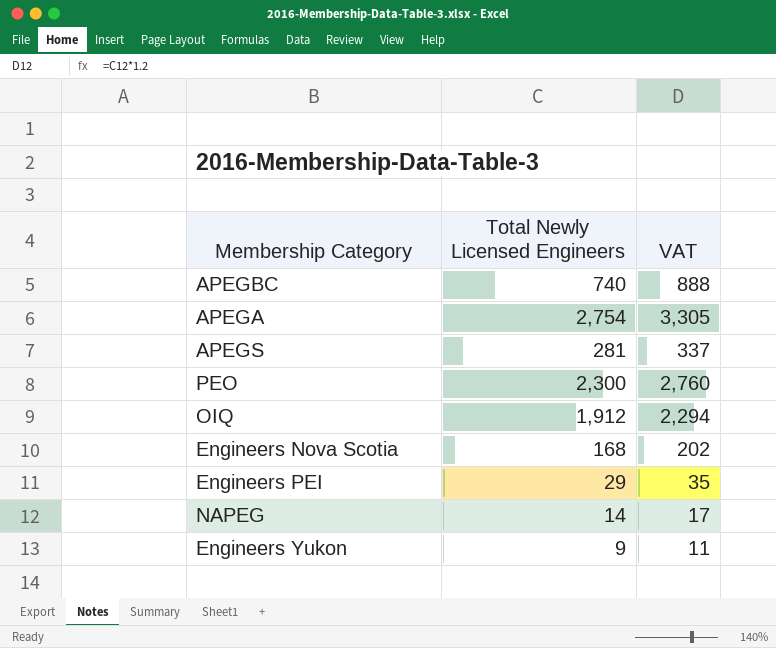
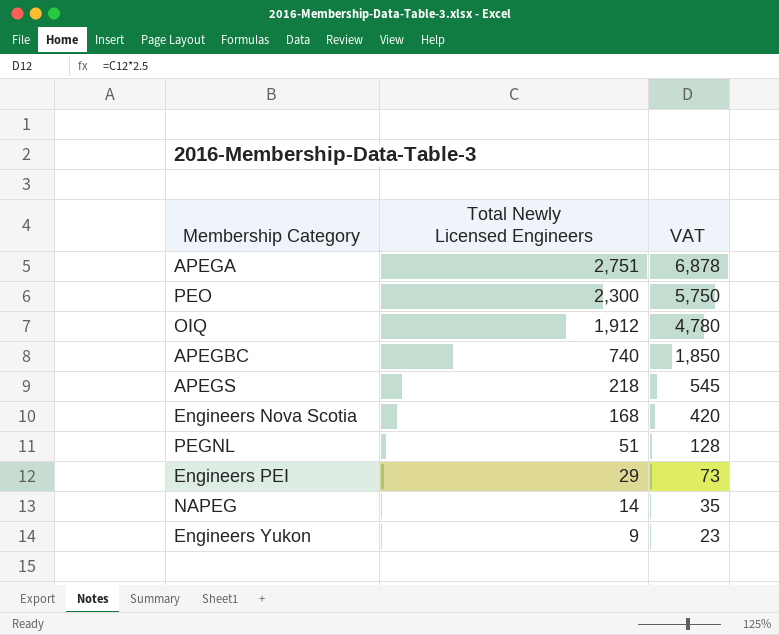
row order: none -> Total Newly Licensed Engineers descending
column VAT | formula: [Total Newly Licensed Engineers] * 1.2 -> [Total Newly Licensed Engineers] * 2.5
APEGA | Total Newly Licensed Engineers: 2,754 -> 2,751
APEGS | Total Newly Licensed Engineers: 281 -> 218
row PEGNL: none -> 51 | 128

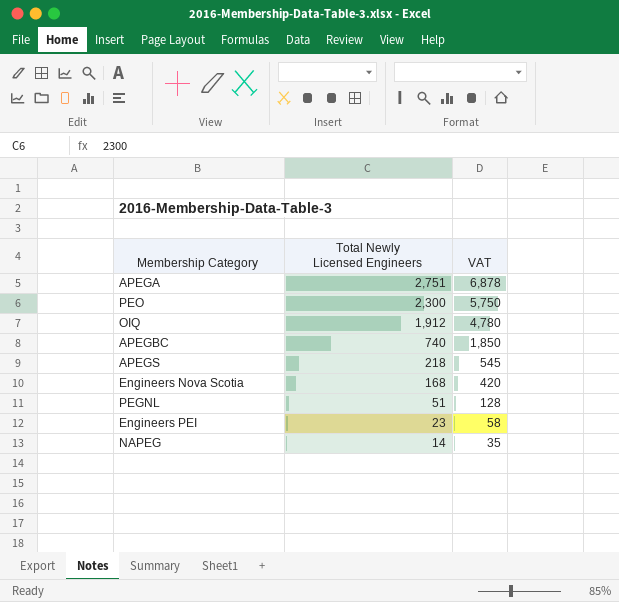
row Engineers Yukon: 9 | 23 -> none
Engineers PEI | Total Newly Licensed Engineers: 29 -> 23
Engineers PEI | VAT: 73 -> 58

